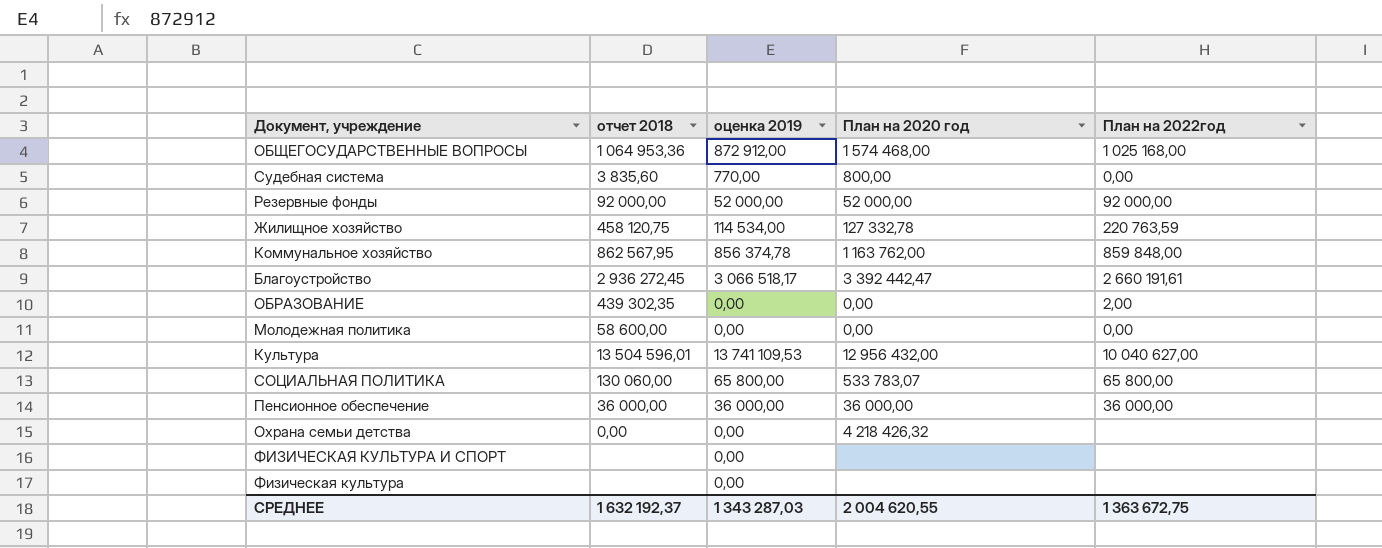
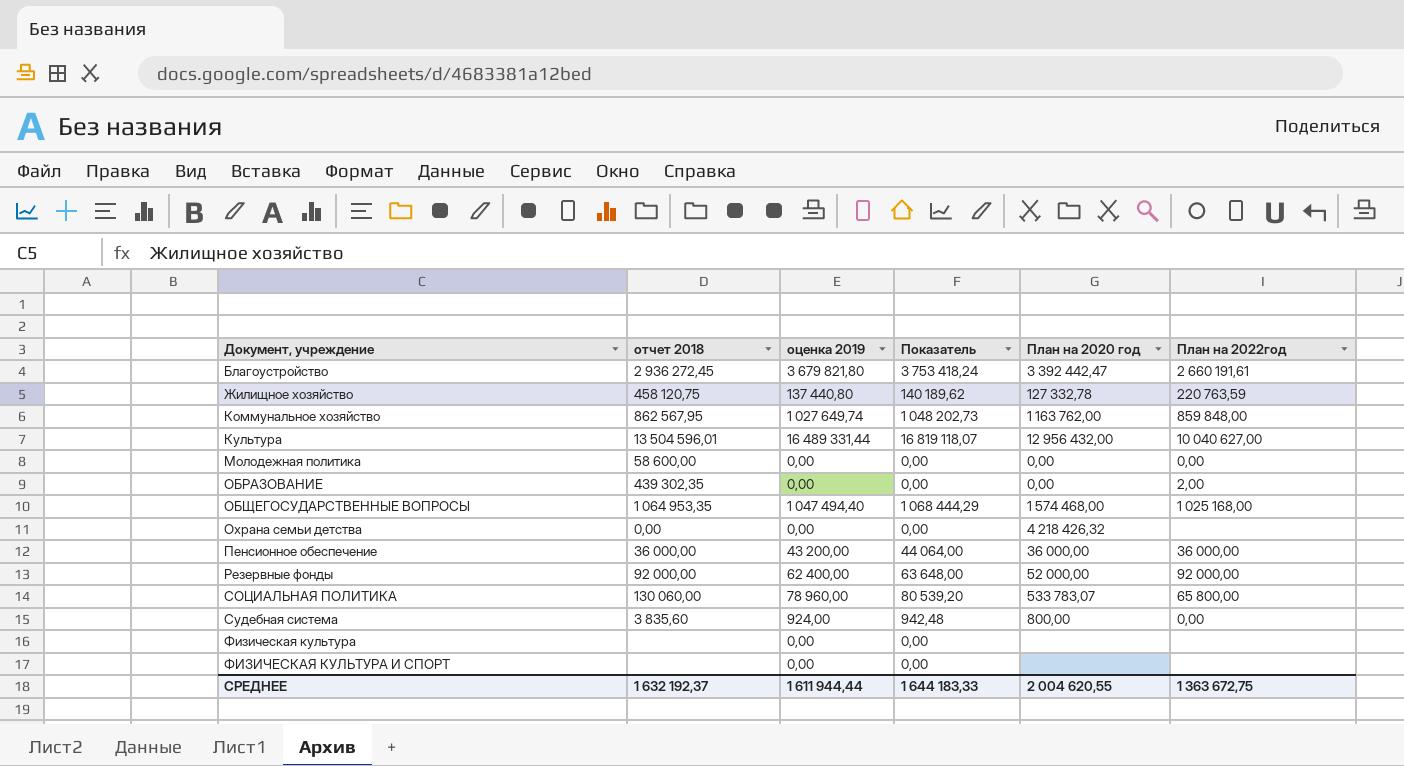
row order: none -> Документ, учреждение ascending
column Показатель | formula: none -> [оценка 2019] * 1,02
Благоустройство | оценка 2019: 3 066 518,17 -> 3 679 821,80
Жилищное хозяйство | оценка 2019: 114 534,00 -> 137 440,80
Коммунальное хозяйство | оценка 2019: 856 374,78 -> 1 027 649,74
Культура | оценка 2019: 13 741 109,53 -> 16 489 331,44
ОБЩЕГОСУДАРСТВЕННЫЕ ВОПРОСЫ | отчет 2018: 1 064 953,36 -> 1 064 953,35
ОБЩЕГОСУДАРСТВЕННЫЕ ВОПРОСЫ | оценка 2019: 872 912,00 -> 1 047 494,40
Пенсионное обеспечение | оценка 2019: 36 000,00 -> 43 200,00
Резервные фонды | оценка 2019: 52 000,00 -> 62 400,00
СОЦИАЛЬНАЯ ПОЛИТИКА | оценка 2019: 65 800,00 -> 78 960,00
Судебная система | оценка 2019: 770,00 -> 924,00
СРЕДНЕЕ | оценка 2019: 1 343 287,03 -> 1 611 944,44

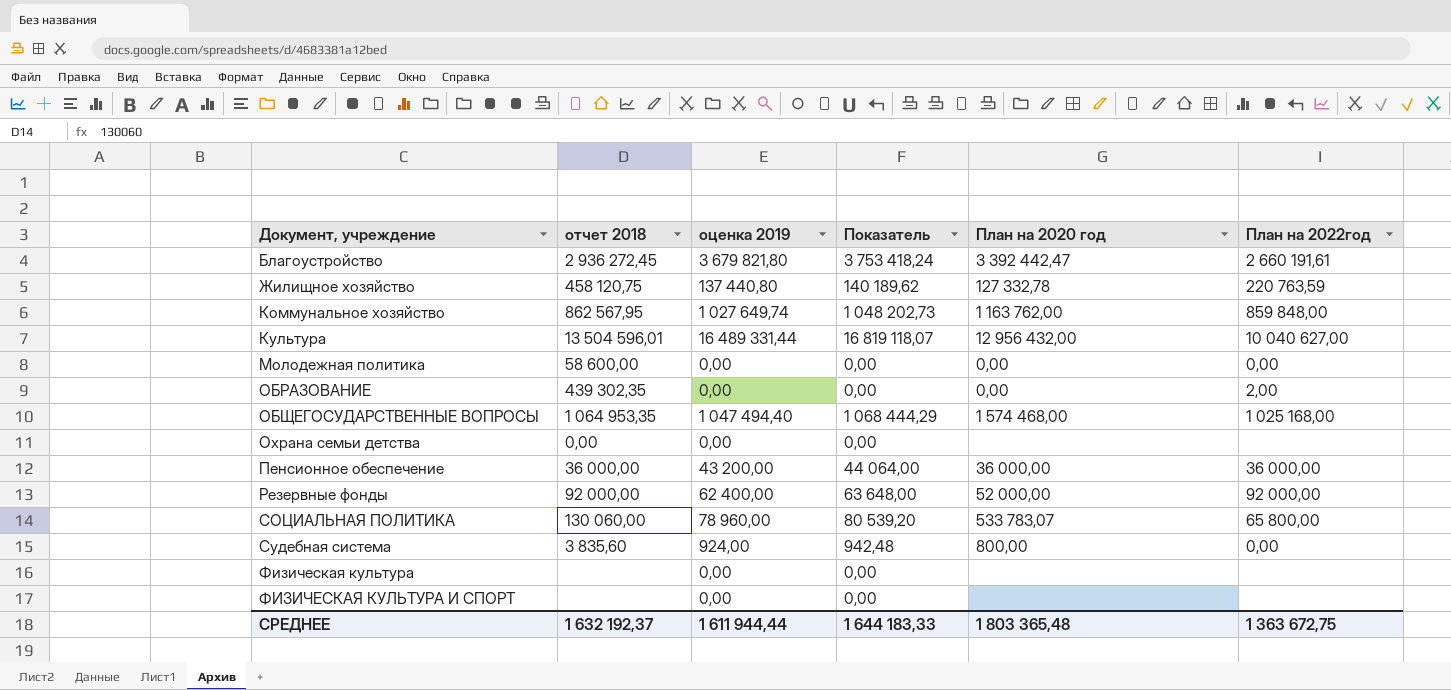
Охрана семьи детства | План на 2020 год: 4 218 426,32 -> none
СРЕДНЕЕ | План на 2020 год: 2 004 620,55 -> 1 803 365,48

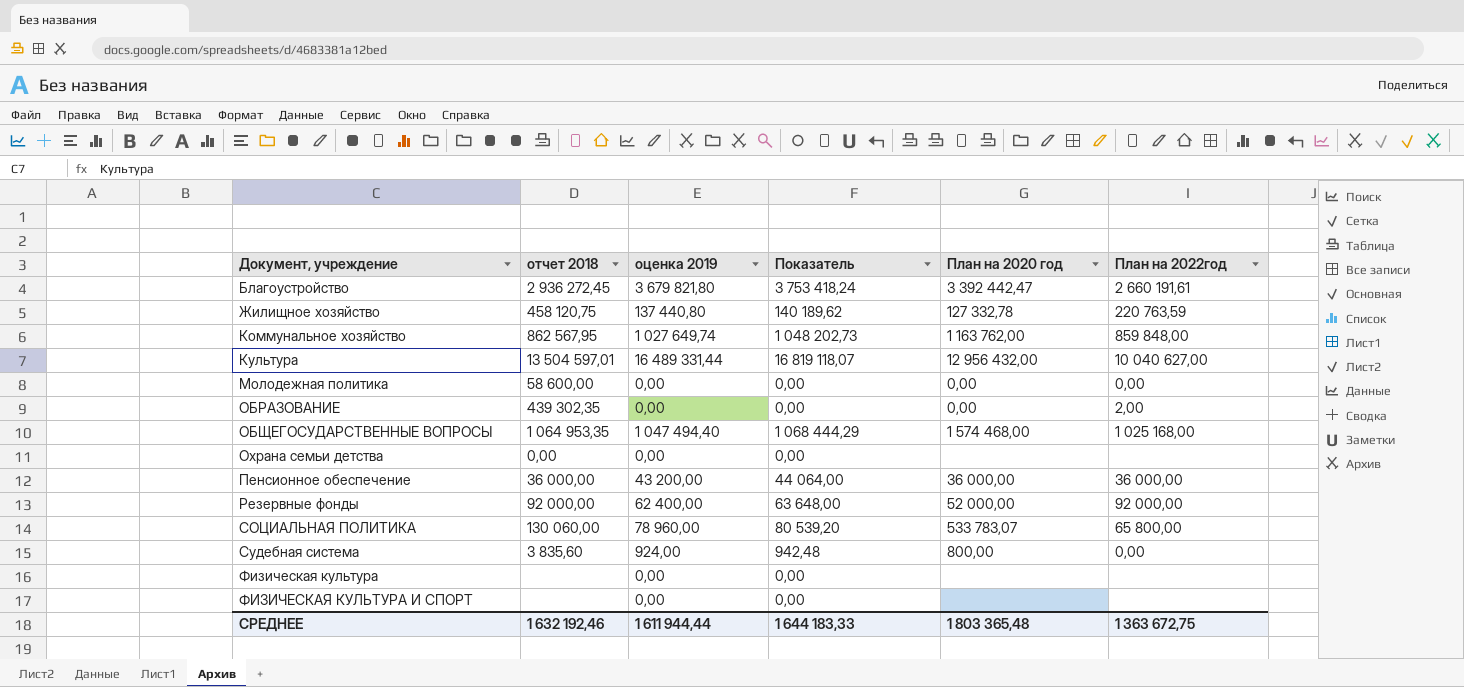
Культура | отчет 2018: 13 504 596,01 -> 13 504 597,01
СРЕДНЕЕ | отчет 2018: 1 632 192,37 -> 1 632 192,46

